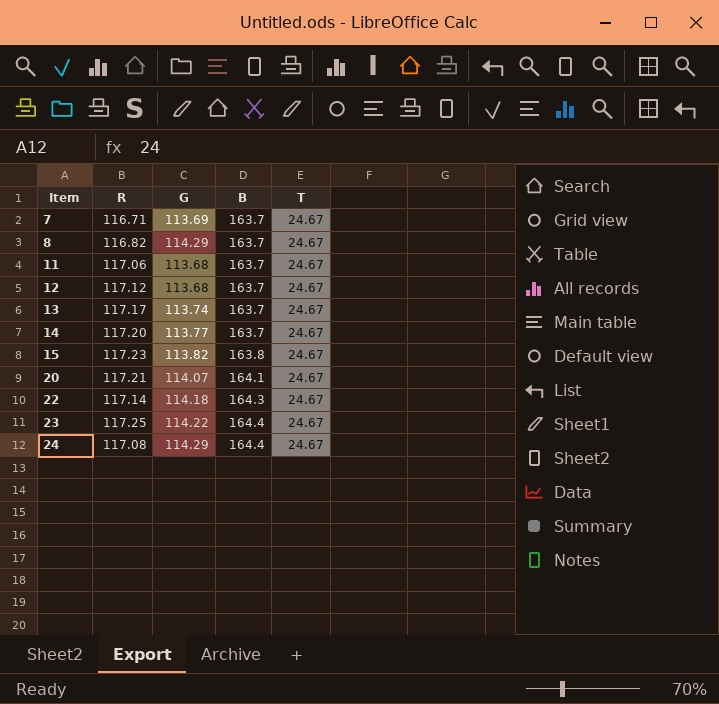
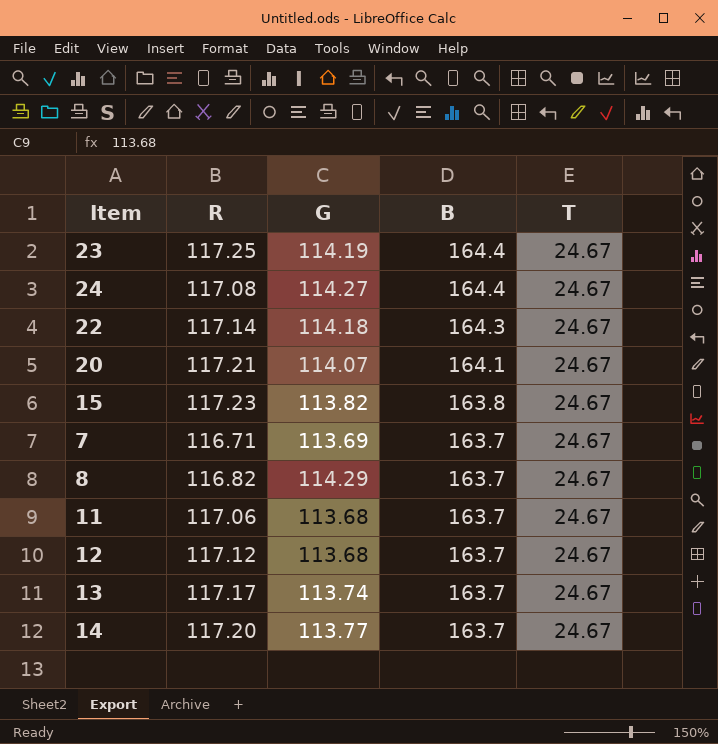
row order: Item ascending -> B descending
23 | G: 114.22 -> 114.19
24 | G: 114.29 -> 114.27

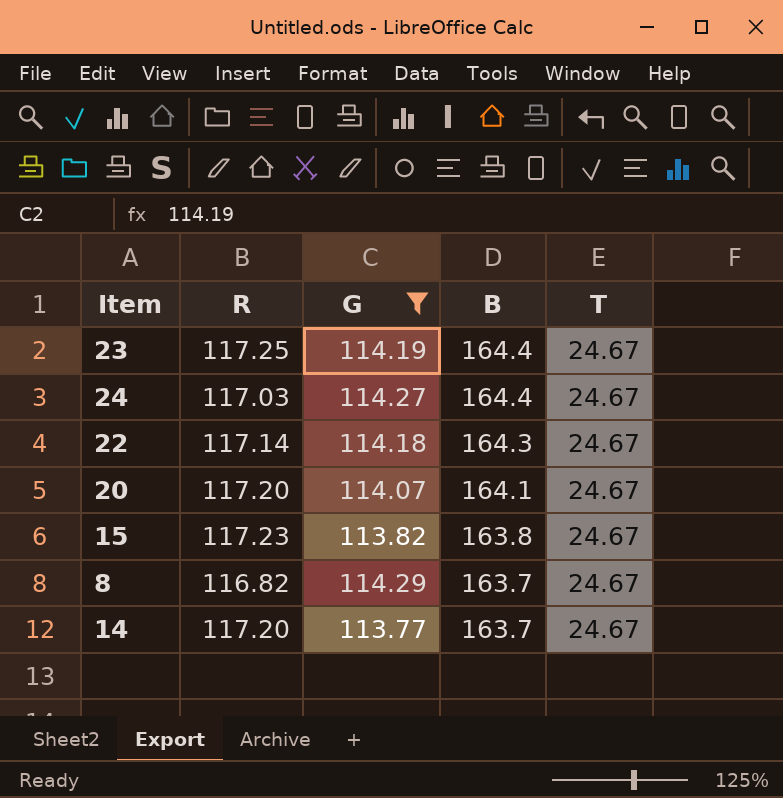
filter: none -> G >= 113.77
24 | R: 117.08 -> 117.03
20 | R: 117.21 -> 117.20

